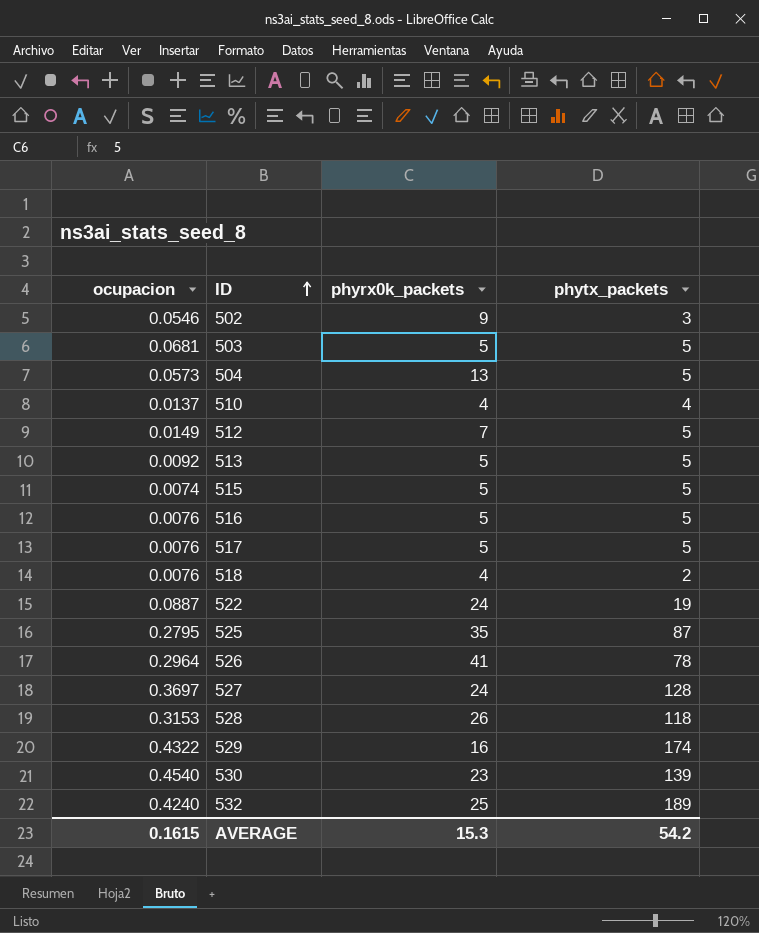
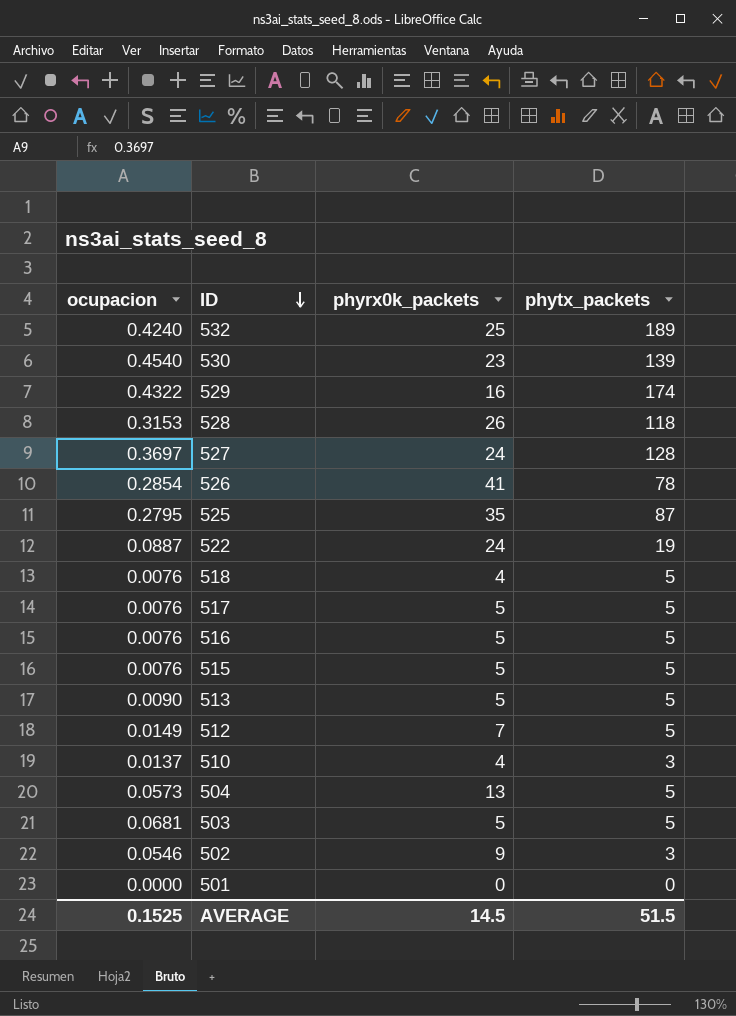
row order: ID ascending -> ID descending
526 | ocupacion: 0.2964 -> 0.2854
518 | phytx_packets: 2 -> 5
515 | ocupacion: 0.0074 -> 0.0076
513 | ocupacion: 0.0092 -> 0.0090
510 | phytx_packets: 4 -> 3
row 501: none -> 0.0000 | 0 | 0
AVERAGE | ocupacion: 0.1615 -> 0.1525
AVERAGE | phyrx0k_packets: 15.3 -> 14.5
AVERAGE | phytx_packets: 54.2 -> 51.5

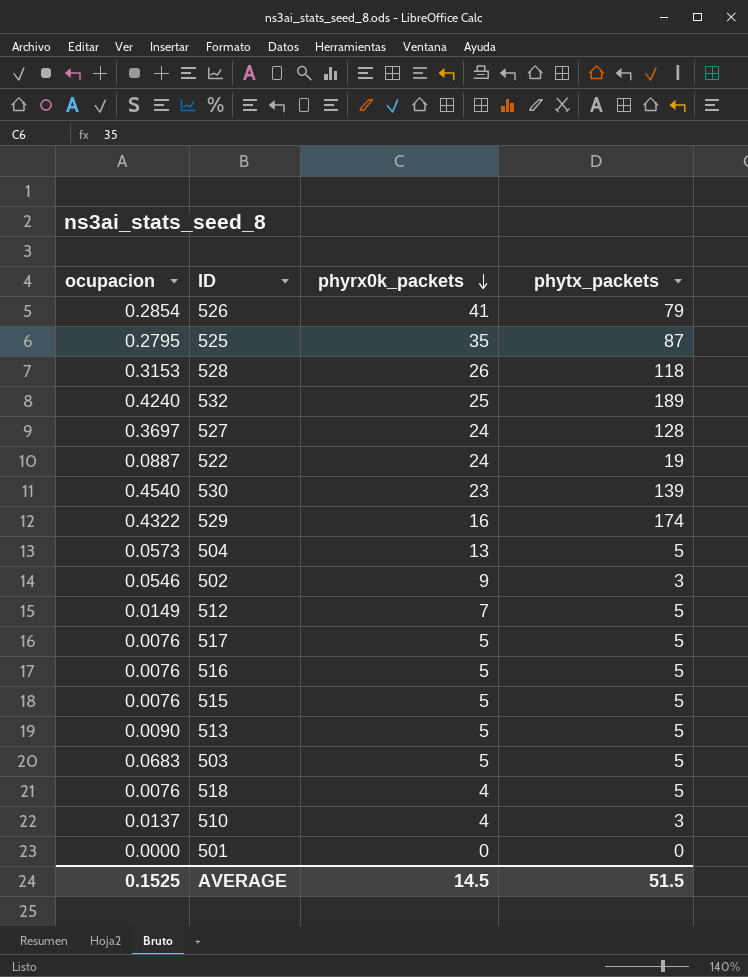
row order: ID descending -> phyrx0k_packets descending
526 | phytx_packets: 78 -> 79
503 | ocupacion: 0.0681 -> 0.0683

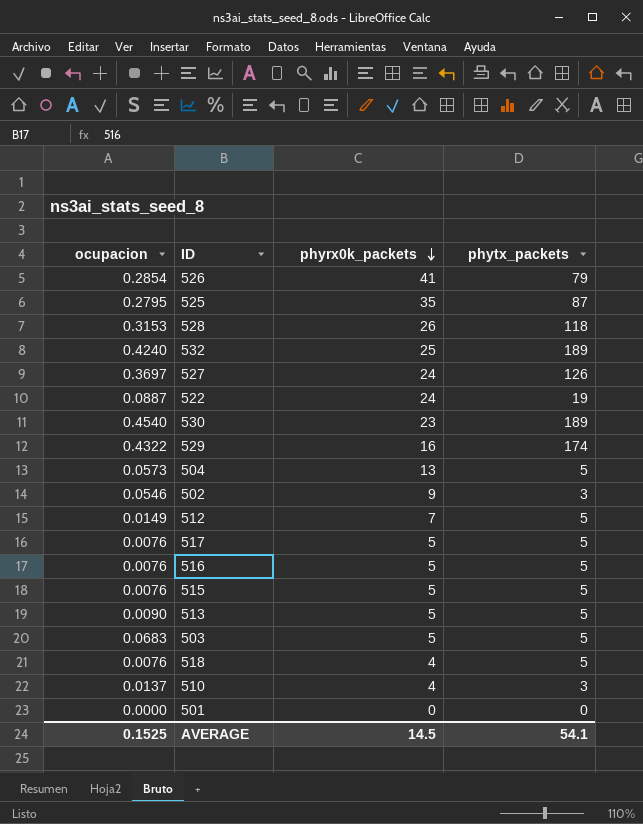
527 | phytx_packets: 128 -> 126
530 | phytx_packets: 139 -> 189
AVERAGE | phytx_packets: 51.5 -> 54.1

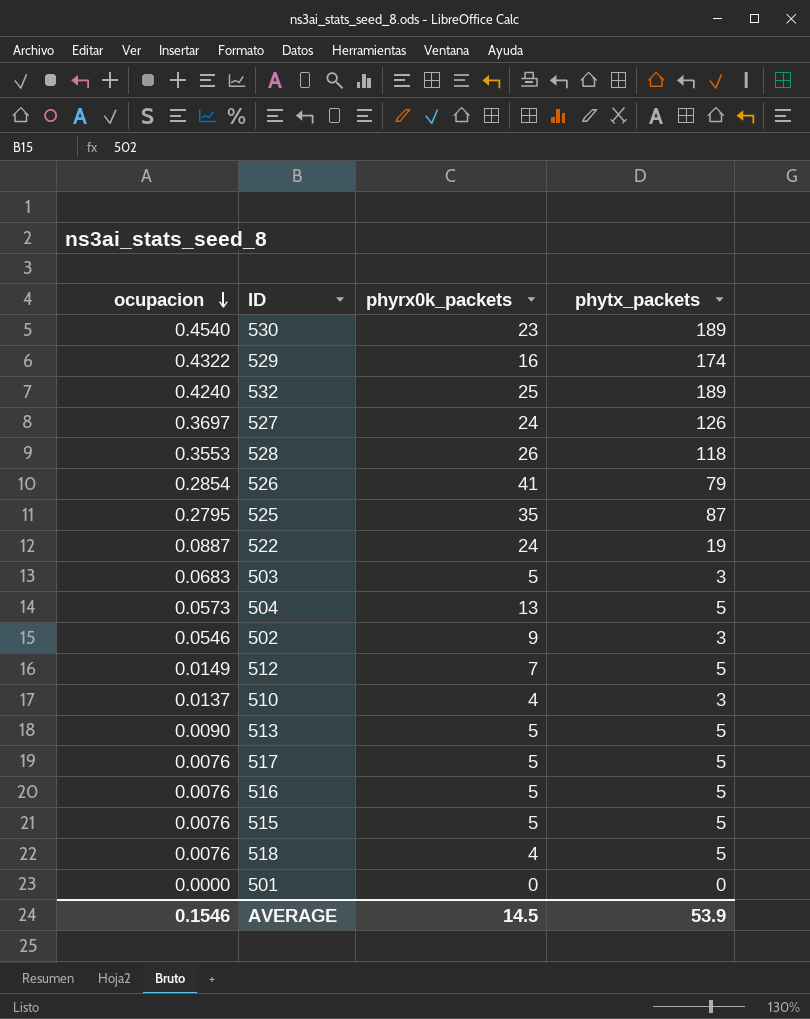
row order: phyrx0k_packets descending -> ocupacion descending
528 | ocupacion: 0.3153 -> 0.3553
503 | phytx_packets: 5 -> 3
AVERAGE | ocupacion: 0.1525 -> 0.1546
AVERAGE | phytx_packets: 54.1 -> 53.9

